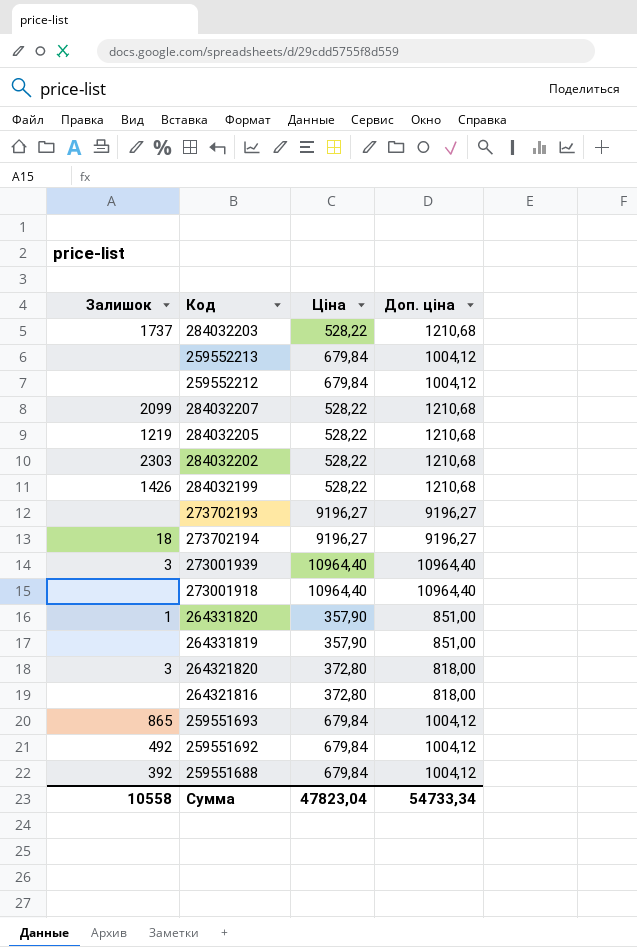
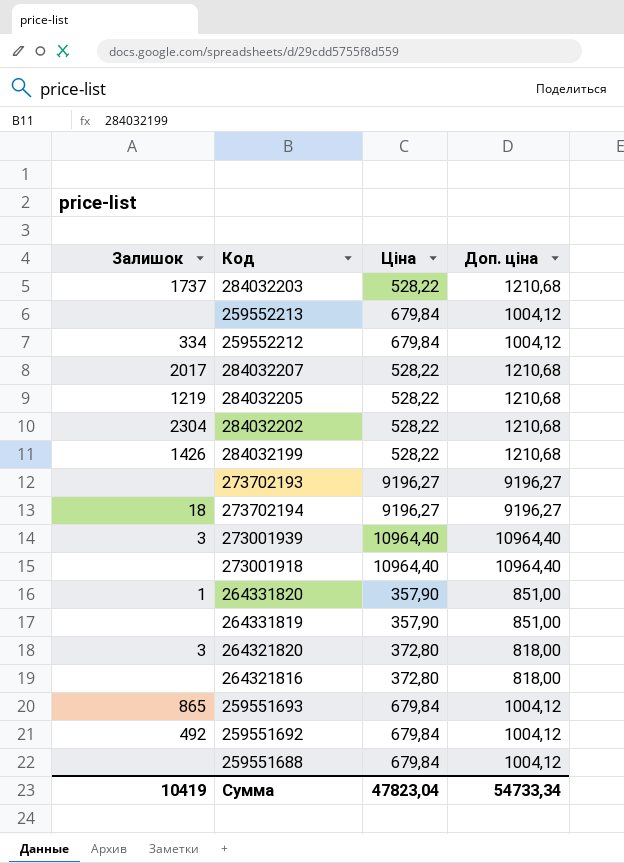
259552212 | Залишок: none -> 334
284032207 | Залишок: 2099 -> 2017
284032202 | Залишок: 2303 -> 2304
259551688 | Залишок: 392 -> none
Сумма | Залишок: 10558 -> 10419

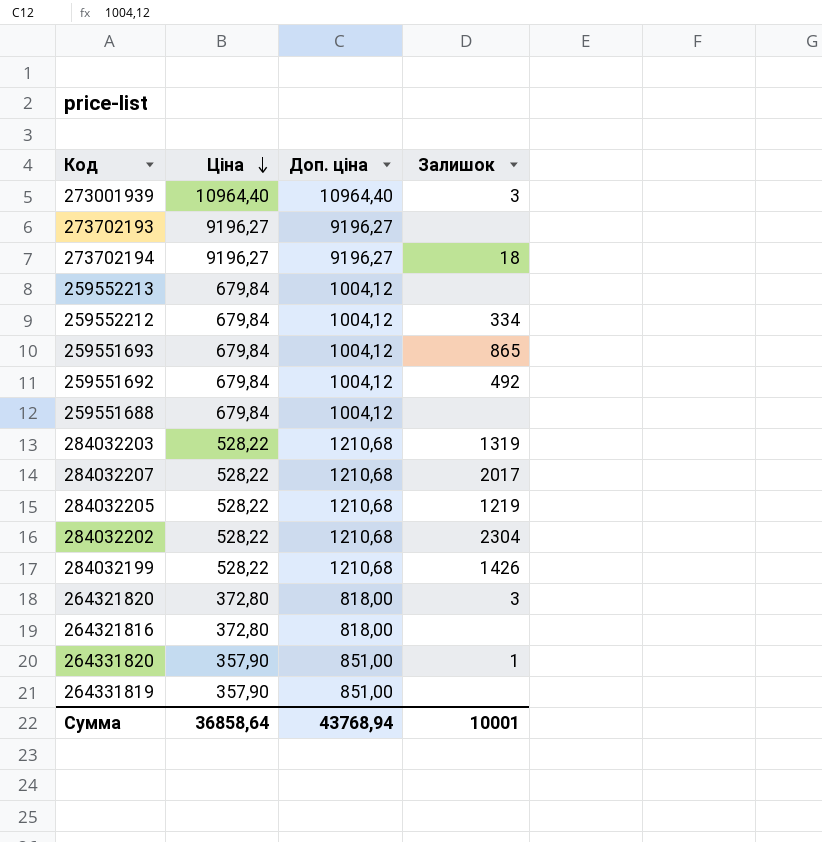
row order: none -> Ціна descending
column Залишок | position: 1 -> 4
row 273001918: none | 10964,40 | 10964,40 -> none
284032203 | Залишок: 1737 -> 1319
Сумма | Ціна: 47823,04 -> 36858,64
Сумма | Доп. ціна: 54733,34 -> 43768,94
Сумма | Залишок: 10419 -> 10001

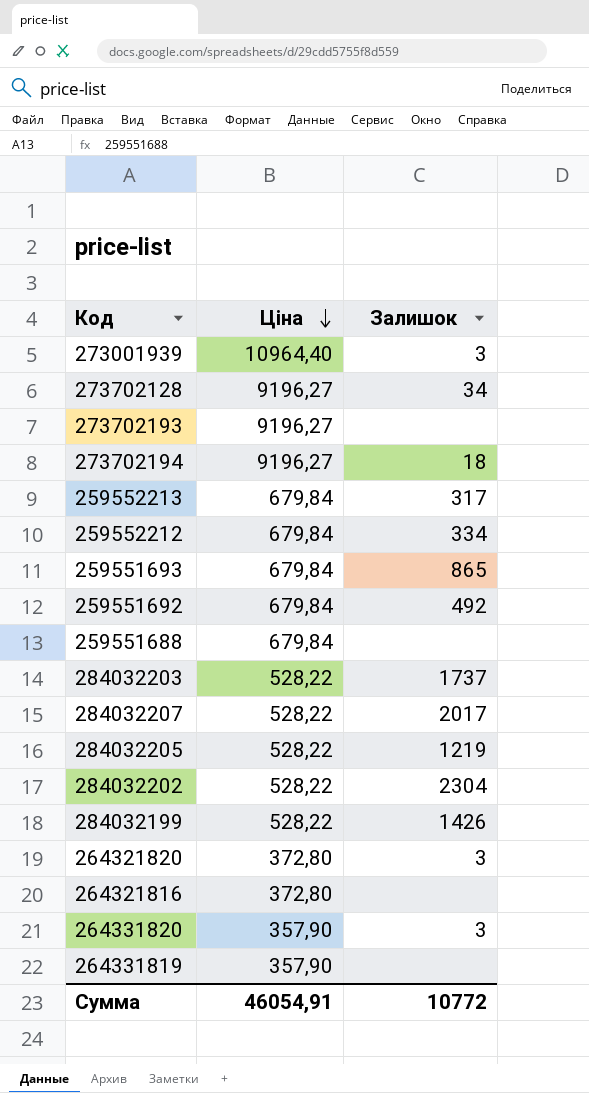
column Доп. ціна | position: 3 -> none
row 273702128: none -> 9196,27 | 34
259552213 | Залишок: none -> 317
284032203 | Залишок: 1319 -> 1737
264331820 | Залишок: 1 -> 3
Сумма | Ціна: 36858,64 -> 46054,91
Сумма | Залишок: 10001 -> 10772

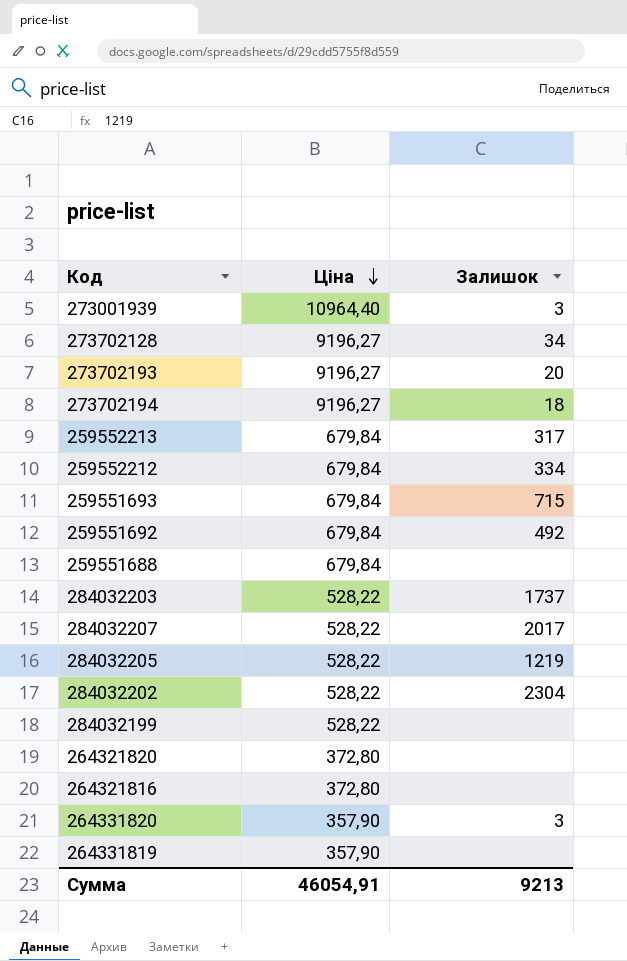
273702193 | Залишок: none -> 20
259551693 | Залишок: 865 -> 715
284032199 | Залишок: 1426 -> none
264321820 | Залишок: 3 -> none
Сумма | Залишок: 10772 -> 9213

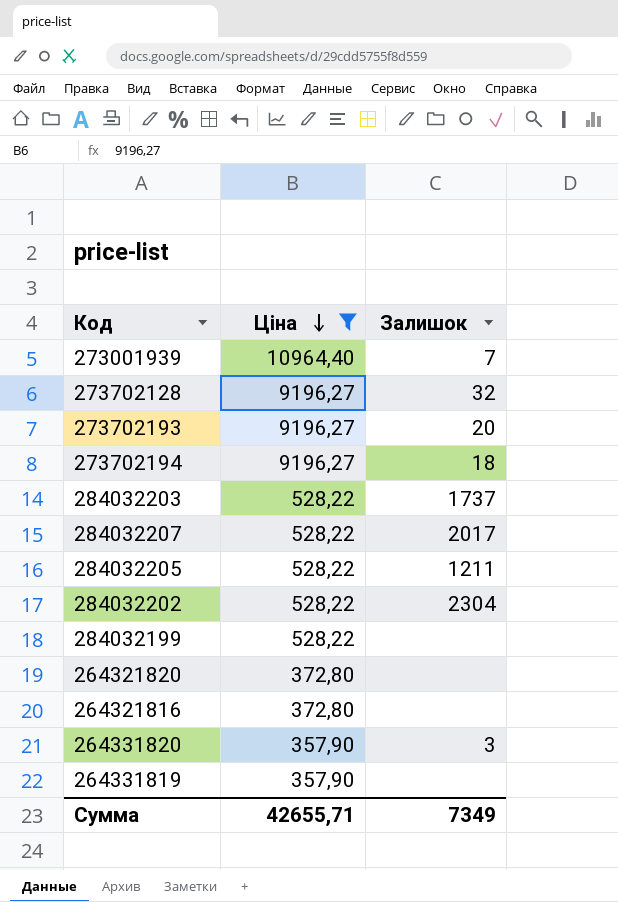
filter: none -> Ціна != 679,84
273001939 | Залишок: 3 -> 7
273702128 | Залишок: 34 -> 32
284032205 | Залишок: 1219 -> 1211
Сумма | Ціна: 46054,91 -> 42655,71
Сумма | Залишок: 9213 -> 7349

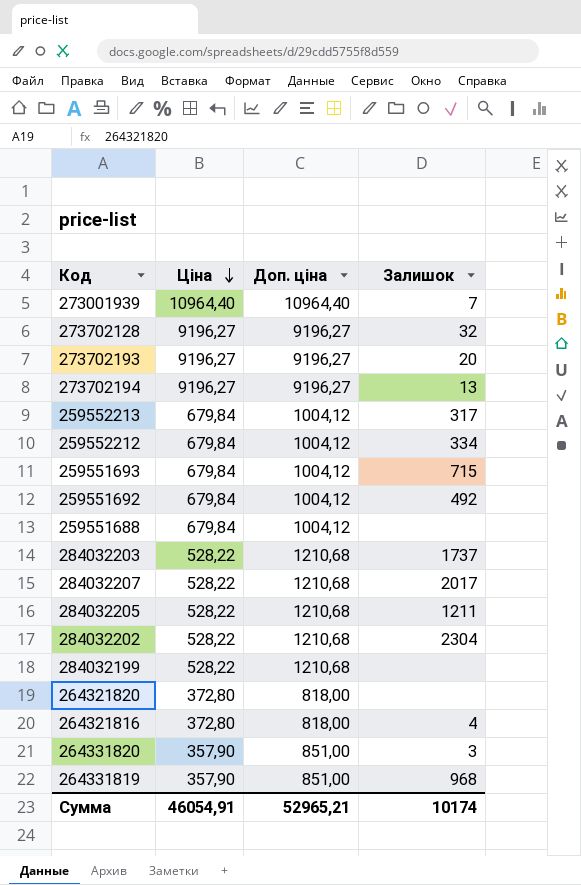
filter: Ціна != 679,84 -> none
column Доп. ціна | position: none -> 3
273702194 | Залишок: 18 -> 13
264321816 | Залишок: none -> 4
264331819 | Залишок: none -> 968
Сумма | Ціна: 42655,71 -> 46054,91
Сумма | Залишок: 7349 -> 10174

